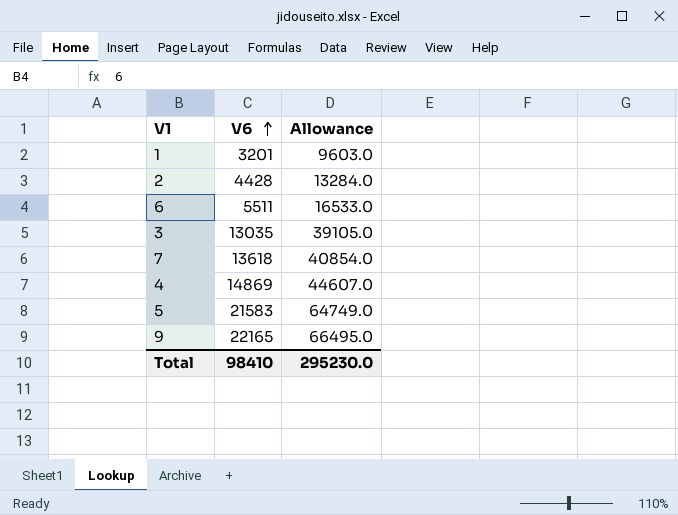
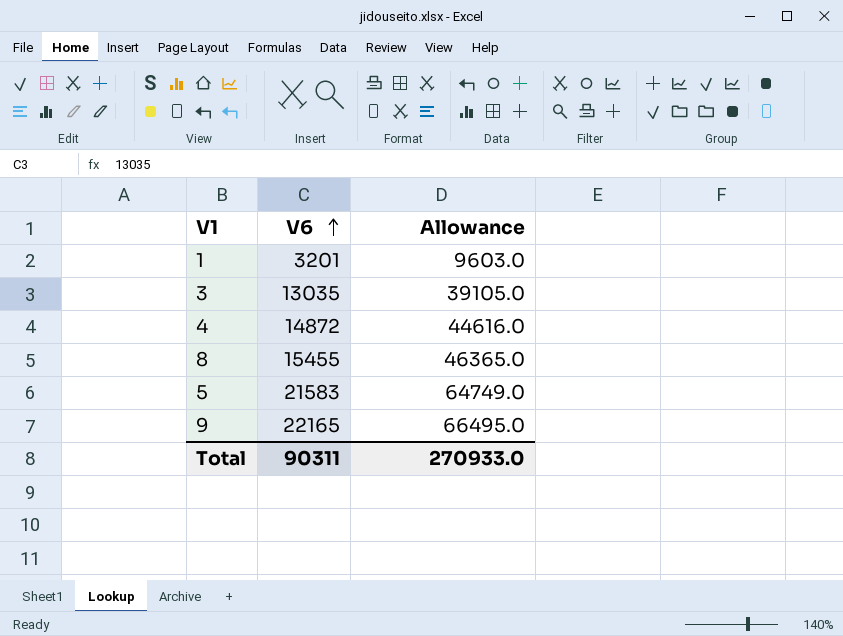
row 2: 4428 | 13284.0 -> none
row 6: 5511 | 16533.0 -> none
row 7: 13618 | 40854.0 -> none
4 | V6: 14869 -> 14872
4 | Allowance: 44607.0 -> 44616.0
row 8: none -> 15455 | 46365.0
Total | V6: 98410 -> 90311
Total | Allowance: 295230.0 -> 270933.0

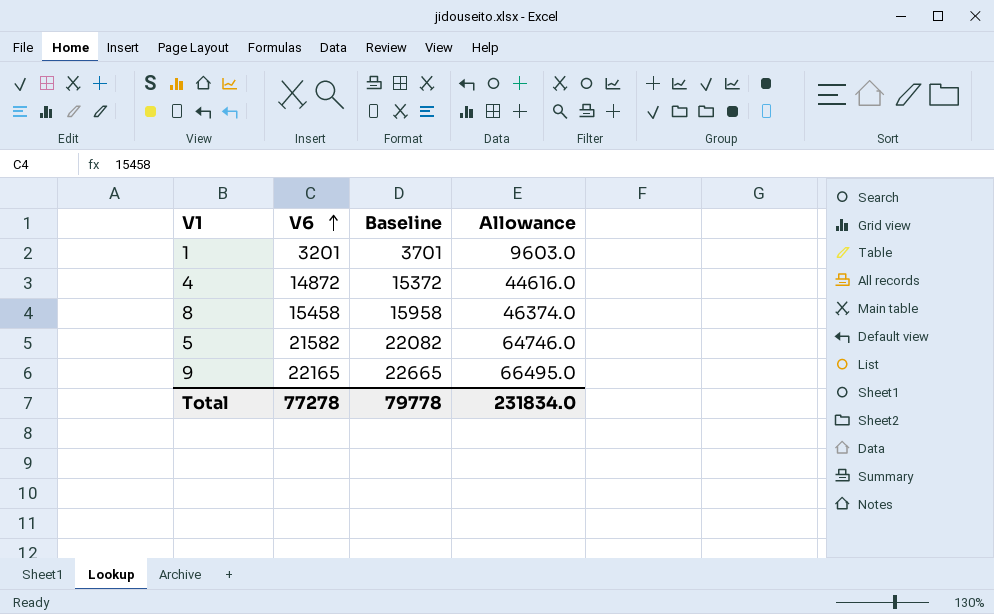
column Baseline | formula: none -> [V6] + 500
row 3: 13035 | 39105.0 -> none
8 | V6: 15455 -> 15458
8 | Allowance: 46365.0 -> 46374.0
5 | V6: 21583 -> 21582
5 | Allowance: 64749.0 -> 64746.0
Total | V6: 90311 -> 77278
Total | Allowance: 270933.0 -> 231834.0

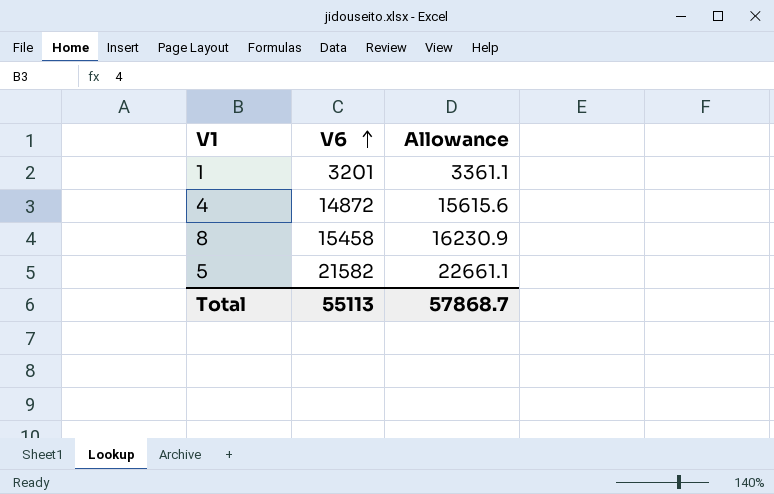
column Baseline | formula: [V6] + 500 -> none
column Allowance | formula: [V6] * 3 -> [V6] * 1.05
row 9: 22165 | 22665 | 66495.0 -> none
Total | V6: 77278 -> 55113
Total | Allowance: 231834.0 -> 57868.7

